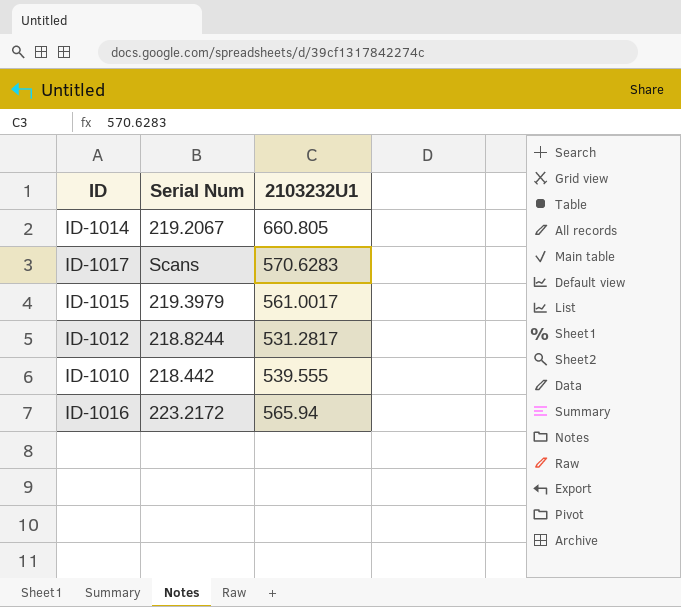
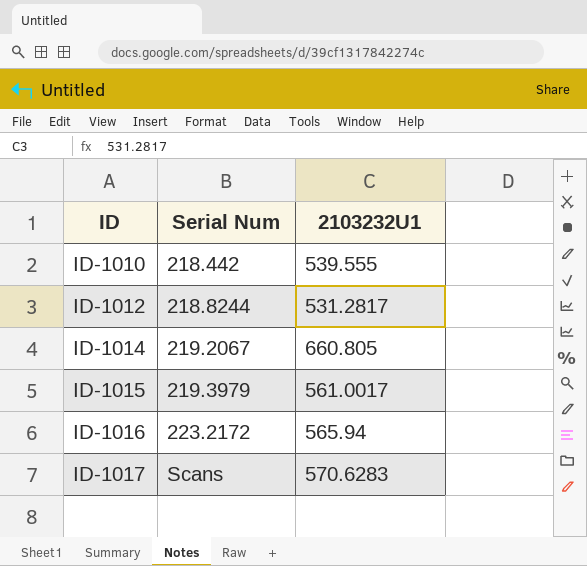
row order: none -> ID ascending

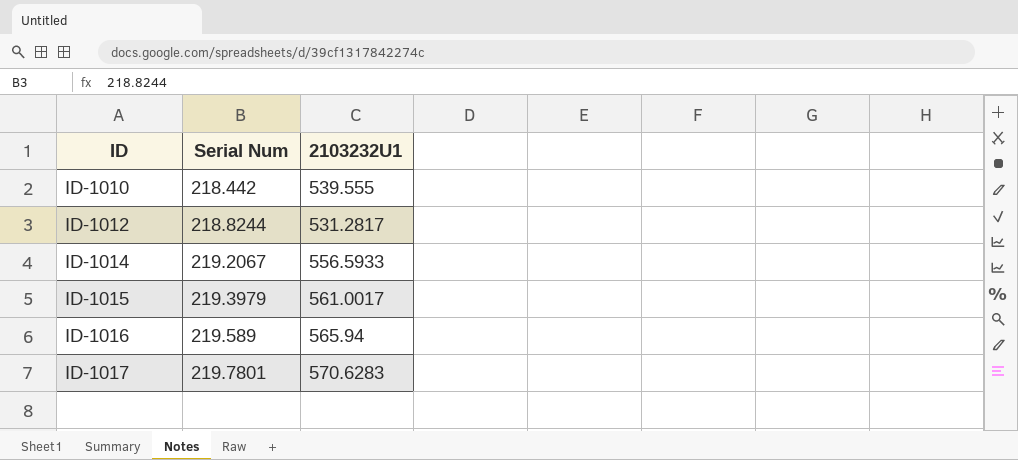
ID-1014 | 2103232U1: 660.805 -> 556.5933
ID-1016 | Serial Num: 223.2172 -> 219.589
ID-1017 | Serial Num: Scans -> 219.7801

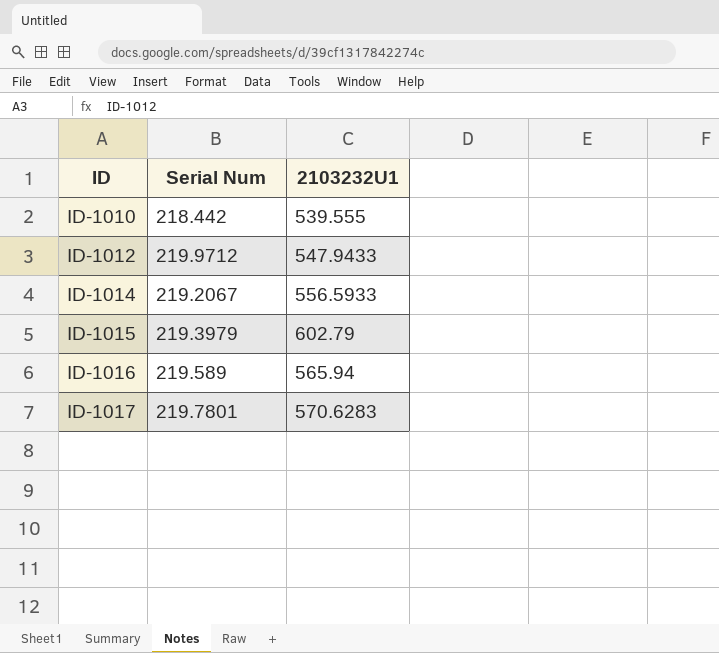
ID-1012 | Serial Num: 218.8244 -> 219.9712
ID-1012 | 2103232U1: 531.2817 -> 547.9433
ID-1015 | 2103232U1: 561.0017 -> 602.79

